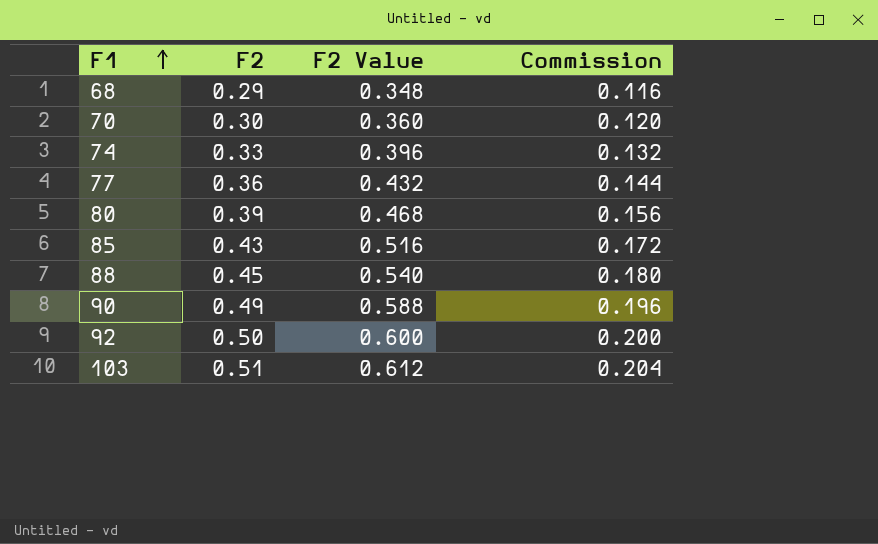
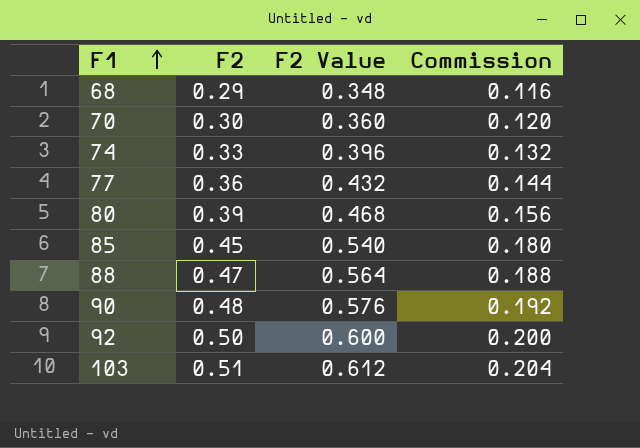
85 | F2: 0.43 -> 0.45
85 | F2 Value: 0.516 -> 0.540
85 | Commission: 0.172 -> 0.180
88 | F2: 0.45 -> 0.47
88 | F2 Value: 0.540 -> 0.564
88 | Commission: 0.180 -> 0.188
90 | F2: 0.49 -> 0.48
90 | F2 Value: 0.588 -> 0.576
90 | Commission: 0.196 -> 0.192

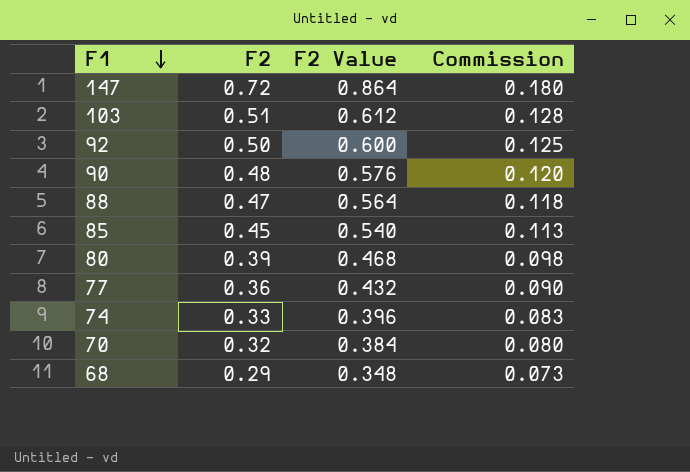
row order: F1 ascending -> F1 descending
column Commission | formula: [F2] * 0.4 -> [F2] * 0.25
row 147: none -> 0.72 | 0.864 | 0.180
70 | F2: 0.30 -> 0.32
70 | F2 Value: 0.360 -> 0.384

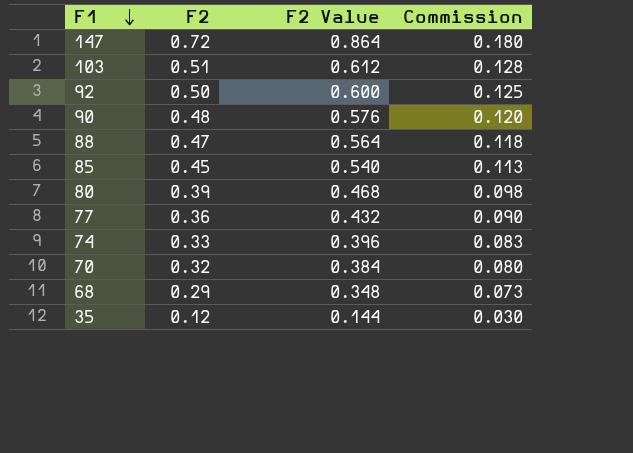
row 35: none -> 0.12 | 0.144 | 0.030

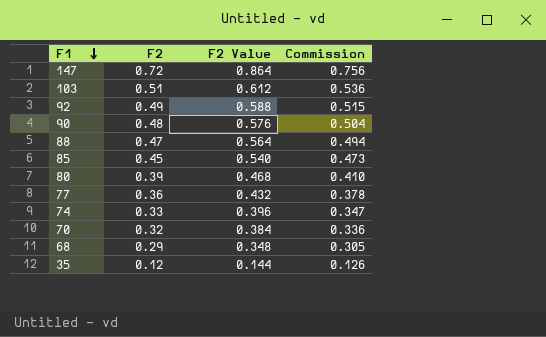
column Commission | formula: [F2] * 0.25 -> [F2] * 1.05
92 | F2: 0.50 -> 0.49
92 | F2 Value: 0.600 -> 0.588

